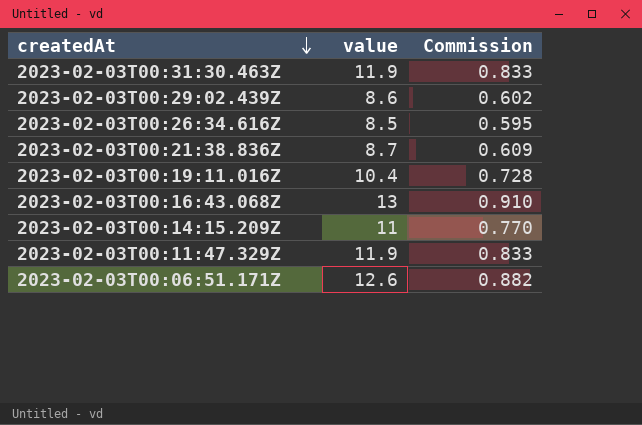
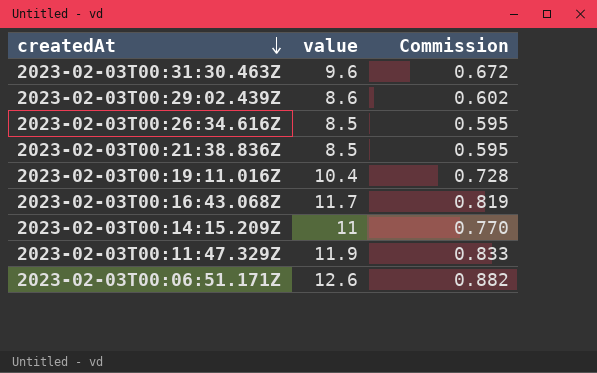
2023-02-03T00:31:30.463Z | value: 11.9 -> 9.6
2023-02-03T00:31:30.463Z | Commission: 0.833 -> 0.672
2023-02-03T00:21:38.836Z | value: 8.7 -> 8.5
2023-02-03T00:21:38.836Z | Commission: 0.609 -> 0.595
2023-02-03T00:16:43.068Z | value: 13 -> 11.7
2023-02-03T00:16:43.068Z | Commission: 0.910 -> 0.819

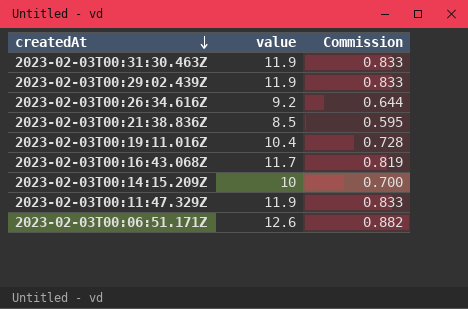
2023-02-03T00:31:30.463Z | value: 9.6 -> 11.9
2023-02-03T00:31:30.463Z | Commission: 0.672 -> 0.833
2023-02-03T00:29:02.439Z | value: 8.6 -> 11.9
2023-02-03T00:29:02.439Z | Commission: 0.602 -> 0.833
2023-02-03T00:26:34.616Z | value: 8.5 -> 9.2
2023-02-03T00:26:34.616Z | Commission: 0.595 -> 0.644
2023-02-03T00:14:15.209Z | value: 11 -> 10
2023-02-03T00:14:15.209Z | Commission: 0.770 -> 0.700

